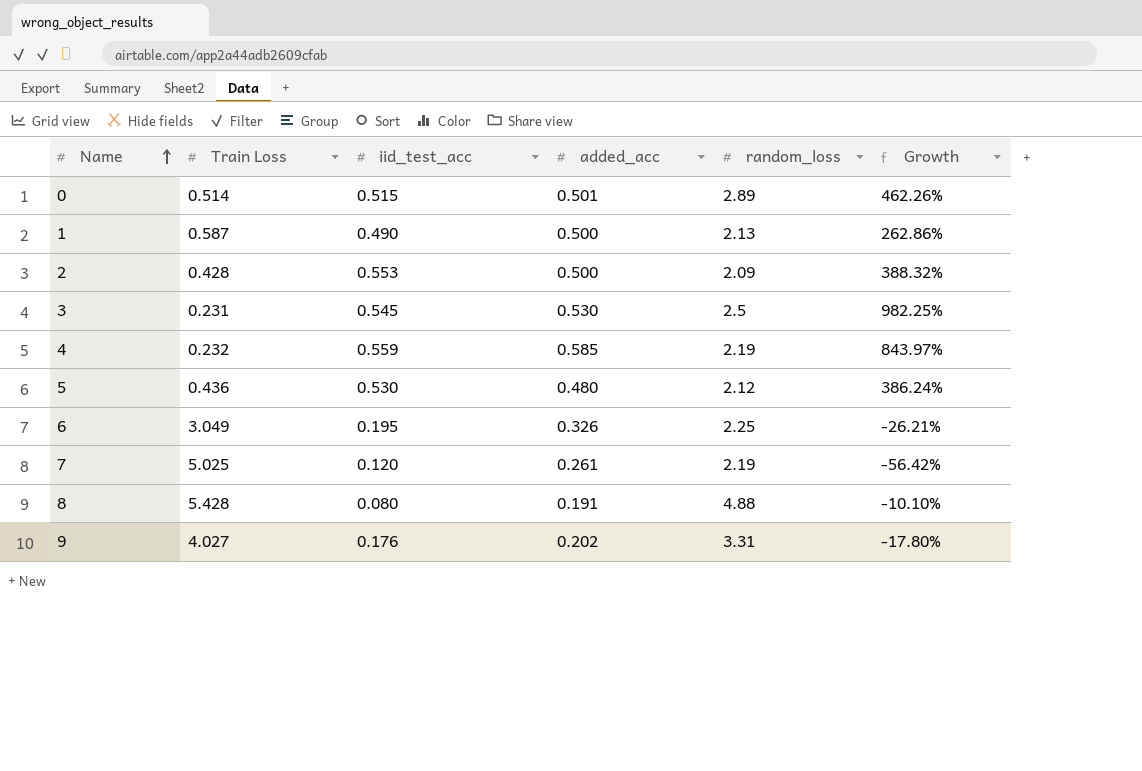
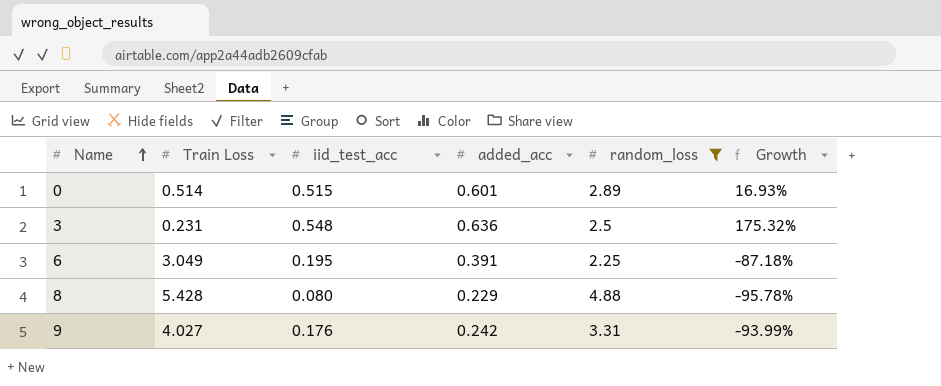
filter: none -> random_loss >= 2.25
column Growth | formula: ([random_loss] - [Train Loss]) / [Train Loss] -> ([added_acc] - [Train Loss]) / [Train Loss]
0 | added_acc: 0.501 -> 0.601
3 | iid_test_acc: 0.545 -> 0.548
3 | added_acc: 0.530 -> 0.636
6 | added_acc: 0.326 -> 0.391
8 | added_acc: 0.191 -> 0.229
9 | added_acc: 0.202 -> 0.242

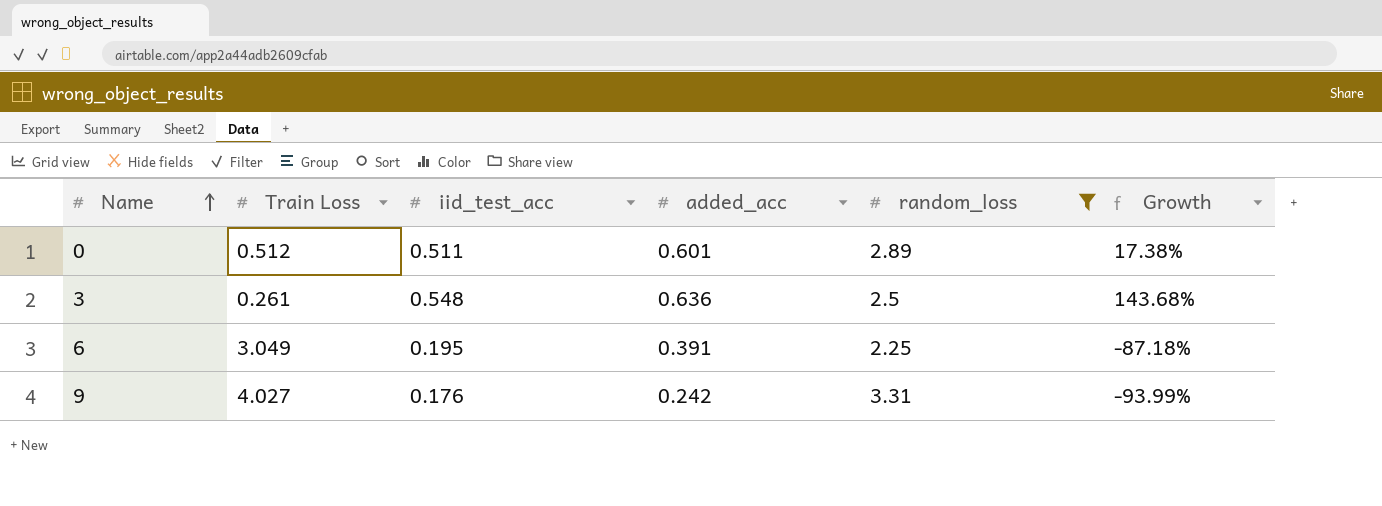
row 8: 5.428 | 0.080 | 0.229 | 4.88 | -95.78% -> none
0 | Train Loss: 0.514 -> 0.512
0 | iid_test_acc: 0.515 -> 0.511
0 | Growth: 16.93% -> 17.38%
3 | Train Loss: 0.231 -> 0.261
3 | Growth: 175.32% -> 143.68%

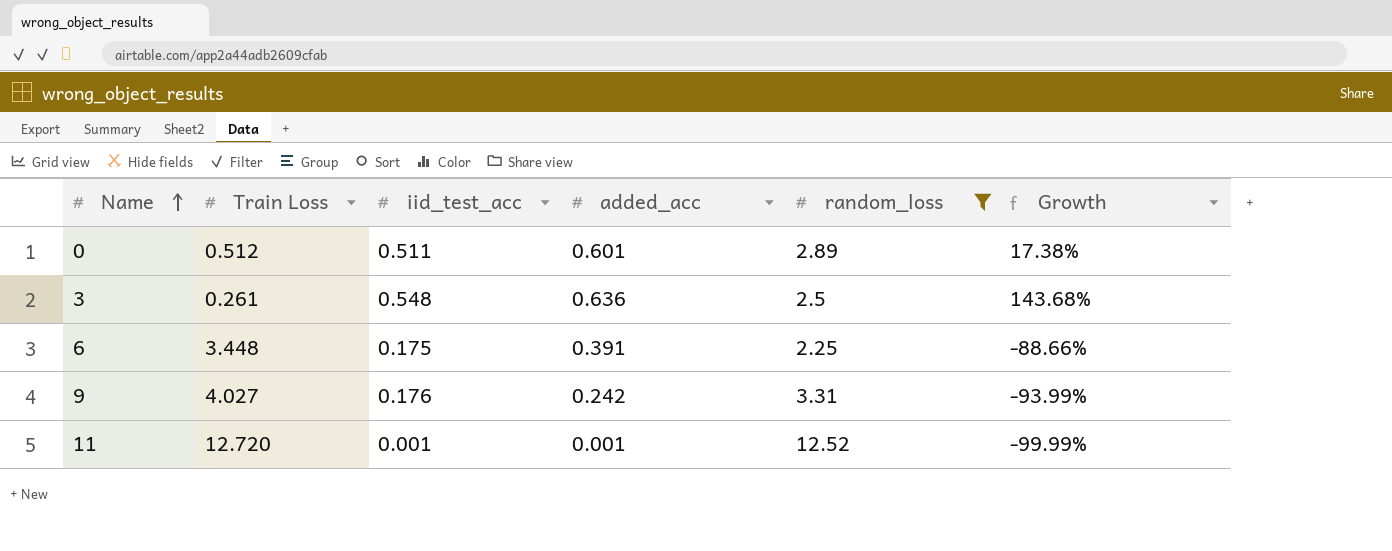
6 | Train Loss: 3.049 -> 3.448
6 | iid_test_acc: 0.195 -> 0.175
6 | Growth: -87.18% -> -88.66%
row 11: none -> 12.720 | 0.001 | 0.001 | 12.52 | -99.99%

